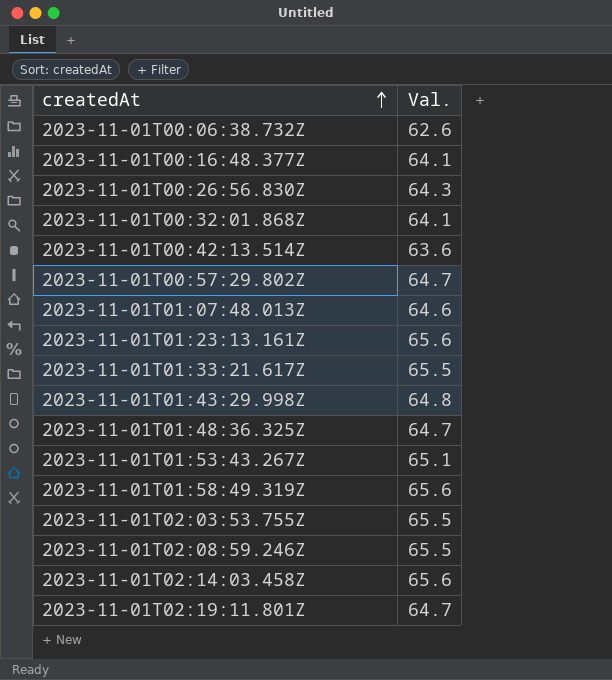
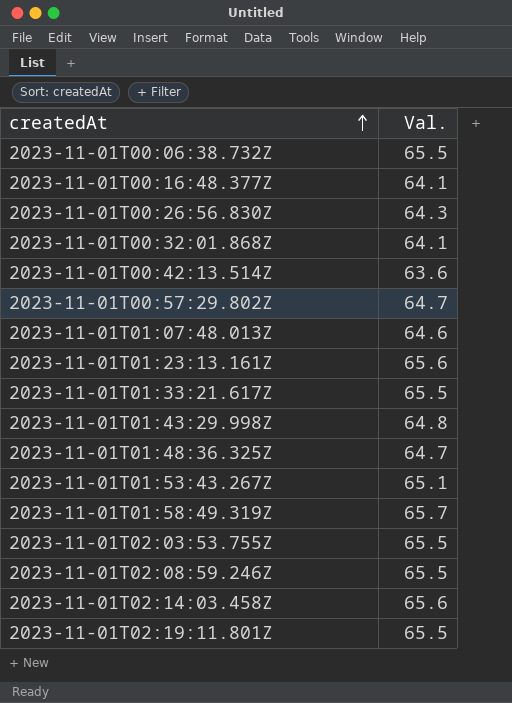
2023-11-01T00:06:38.732Z | Val.: 62.6 -> 65.5
2023-11-01T01:58:49.319Z | Val.: 65.6 -> 65.7
2023-11-01T02:19:11.801Z | Val.: 64.7 -> 65.5

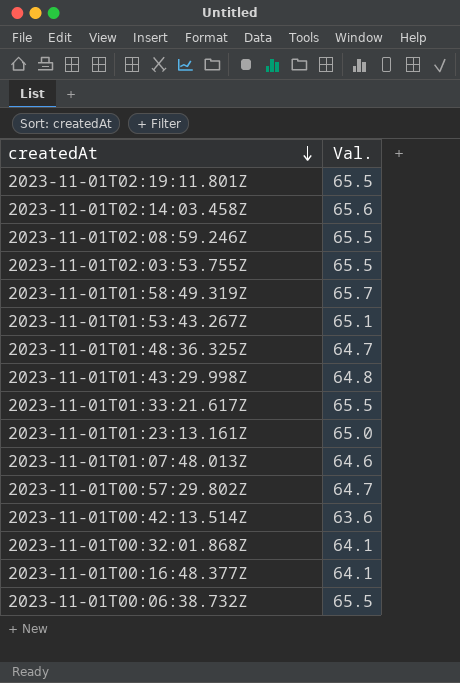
row order: createdAt ascending -> createdAt descending
row 2023-11-01T00:26:56.830Z: 64.3 -> none
2023-11-01T01:23:13.161Z | Val.: 65.6 -> 65.0

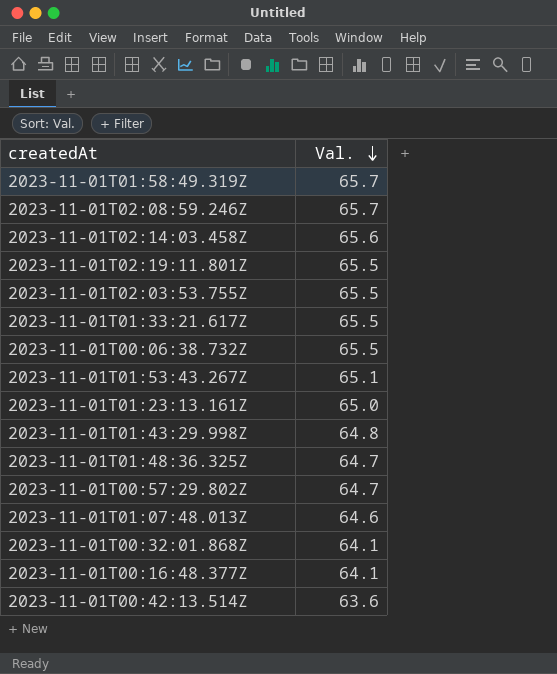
row order: createdAt descending -> Val. descending
2023-11-01T02:08:59.246Z | Val.: 65.5 -> 65.7

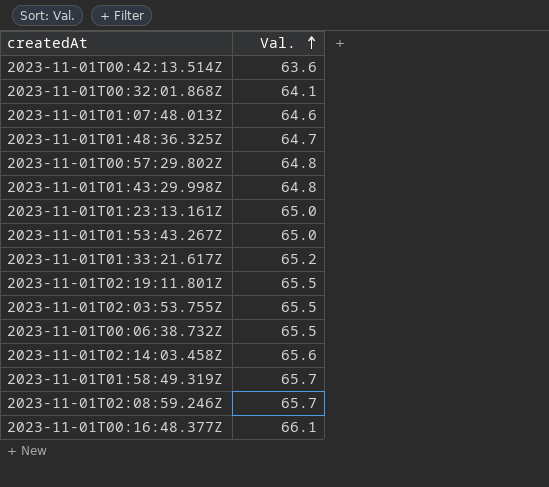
row order: Val. descending -> Val. ascending
2023-11-01T00:57:29.802Z | Val.: 64.7 -> 64.8
2023-11-01T01:53:43.267Z | Val.: 65.1 -> 65.0
2023-11-01T01:33:21.617Z | Val.: 65.5 -> 65.2
2023-11-01T00:16:48.377Z | Val.: 64.1 -> 66.1

